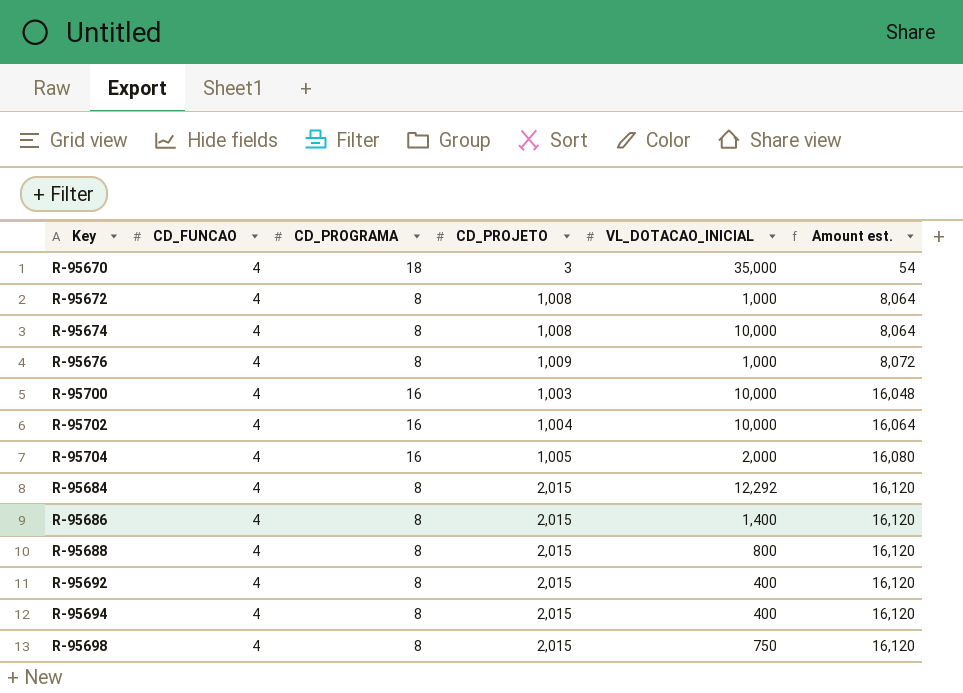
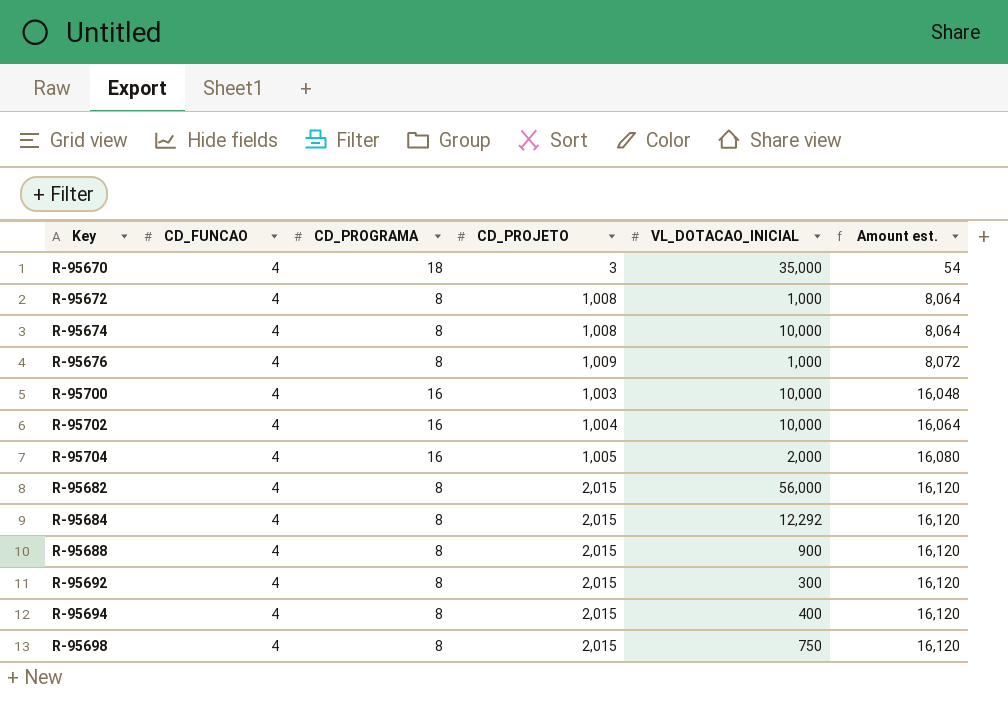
row R-95686: 4 | 8 | 2,015 | 1,400 | 16,120 -> none
row R-95682: none -> 4 | 8 | 2,015 | 56,000 | 16,120
R-95688 | VL_DOTACAO_INICIAL: 800 -> 900
R-95692 | VL_DOTACAO_INICIAL: 400 -> 300

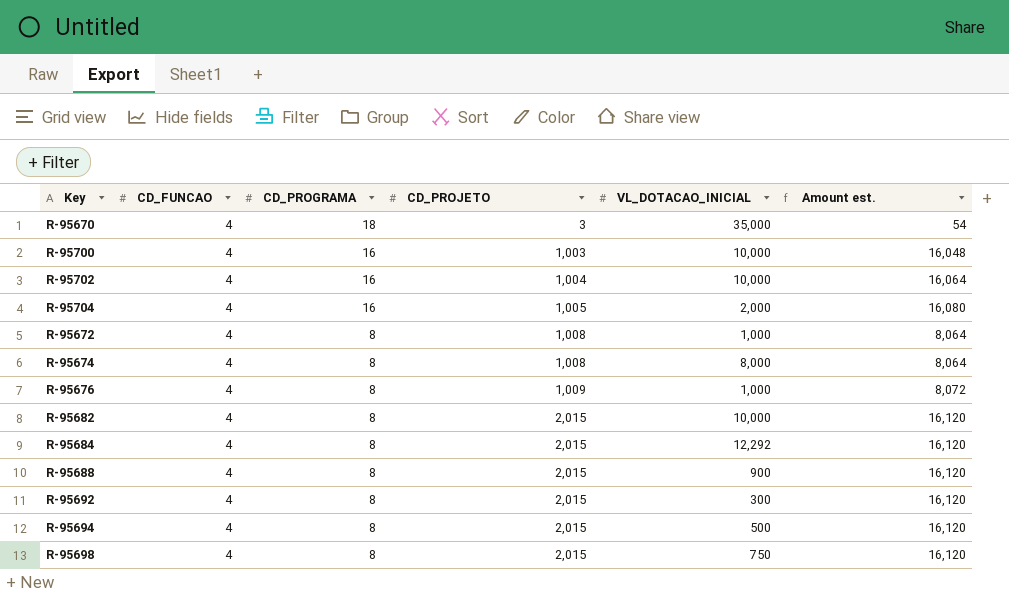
row order: Amount est. ascending -> CD_PROGRAMA descending
R-95674 | VL_DOTACAO_INICIAL: 10,000 -> 8,000
R-95682 | VL_DOTACAO_INICIAL: 56,000 -> 10,000
R-95694 | VL_DOTACAO_INICIAL: 400 -> 500

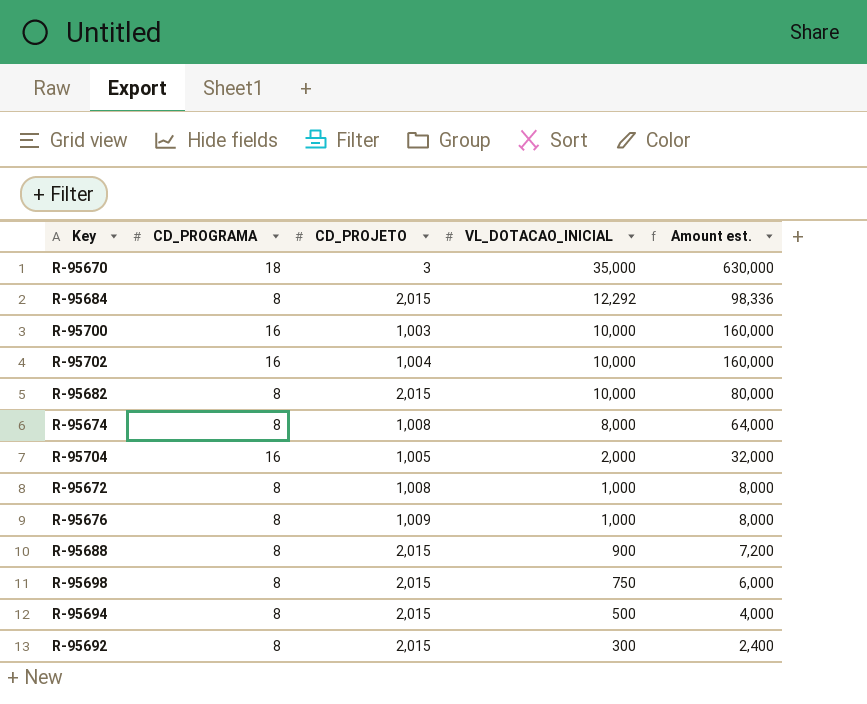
row order: CD_PROGRAMA descending -> VL_DOTACAO_INICIAL descending
column CD_FUNCAO | position: 2 -> none
column Amount est. | formula: [CD_PROGRAMA] * [CD_PROJETO] -> [CD_PROGRAMA] * [VL_DOTACAO_INICIAL]

